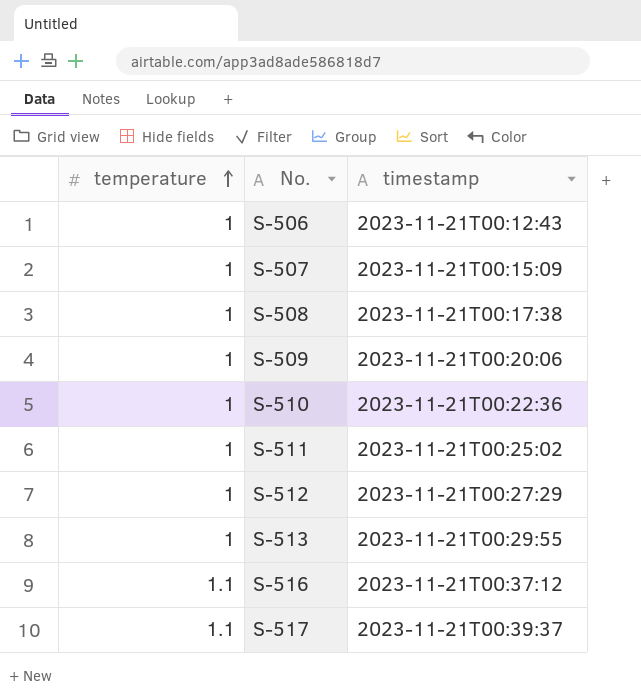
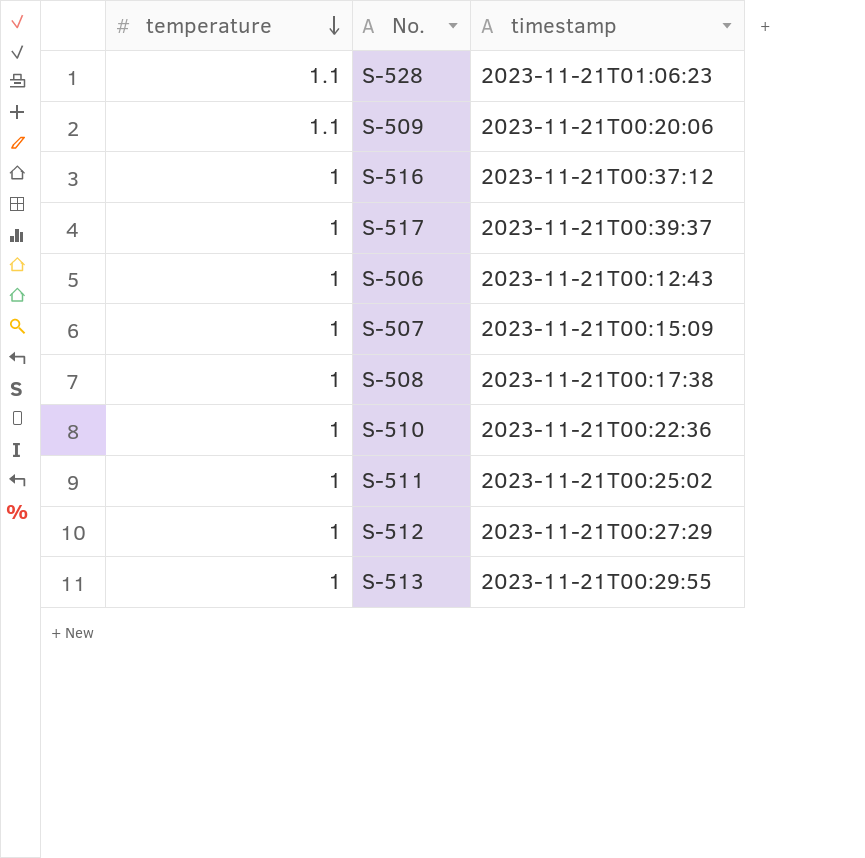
row order: temperature ascending -> temperature descending
row S-528: none -> 1.1 | 2023-11-21T01:06:23
S-509 | temperature: 1 -> 1.1
S-516 | temperature: 1.1 -> 1
S-517 | temperature: 1.1 -> 1

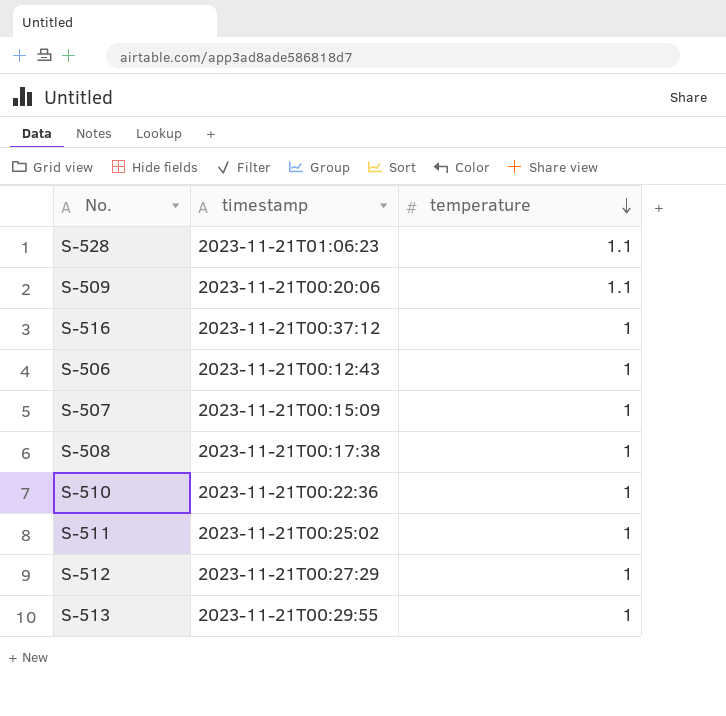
column temperature | position: 1 -> 3
row S-517: 1 | 2023-11-21T00:39:37 -> none

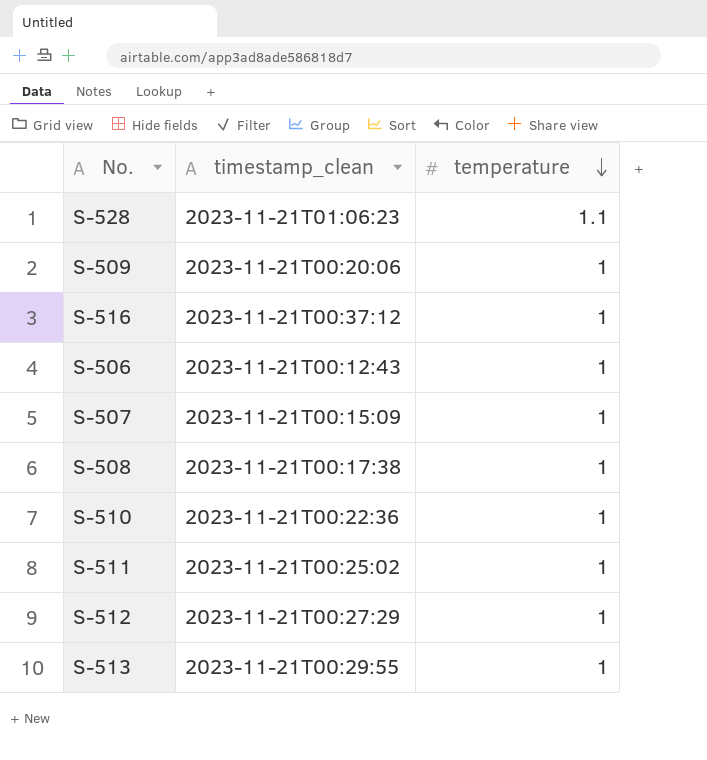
column name: timestamp -> timestamp_clean
S-509 | temperature: 1.1 -> 1

